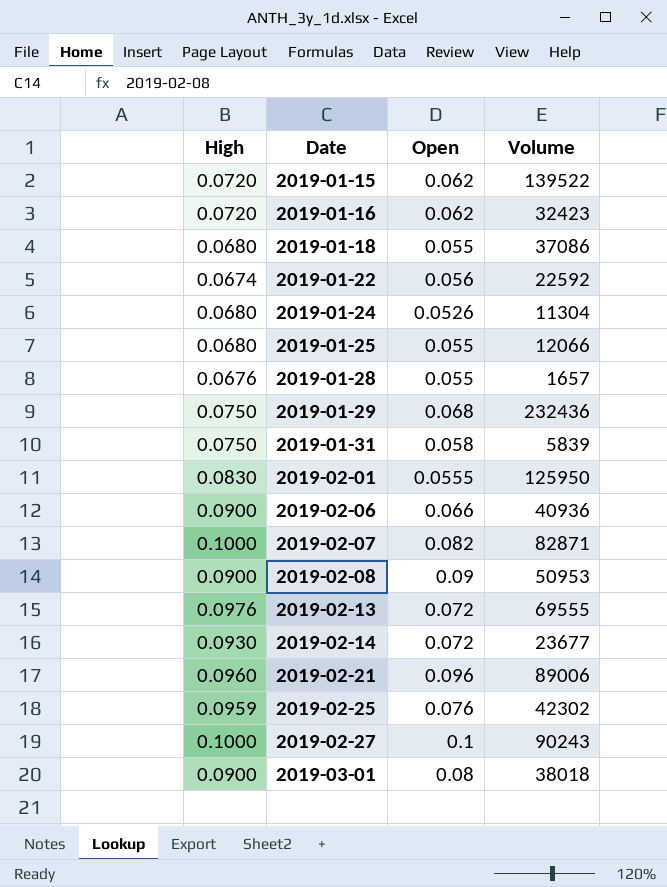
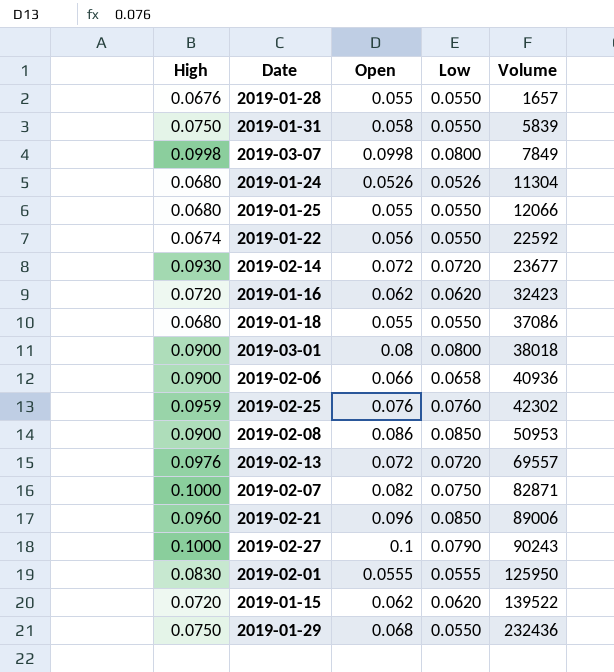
row order: Date ascending -> Volume ascending
column Low | position: none -> 4
row 2019-03-07: none -> 0.0998 | 0.0998 | 0.0800 | 7849
2019-02-08 | Open: 0.09 -> 0.086
2019-02-13 | Volume: 69555 -> 69557

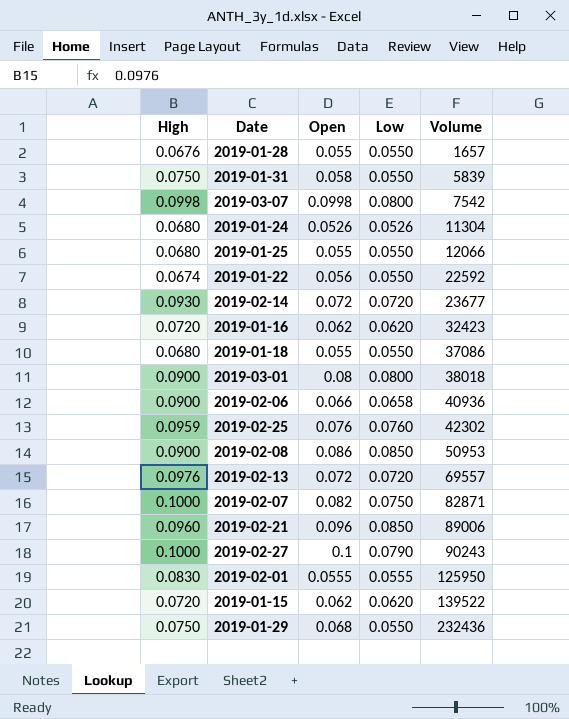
2019-03-07 | Volume: 7849 -> 7542

